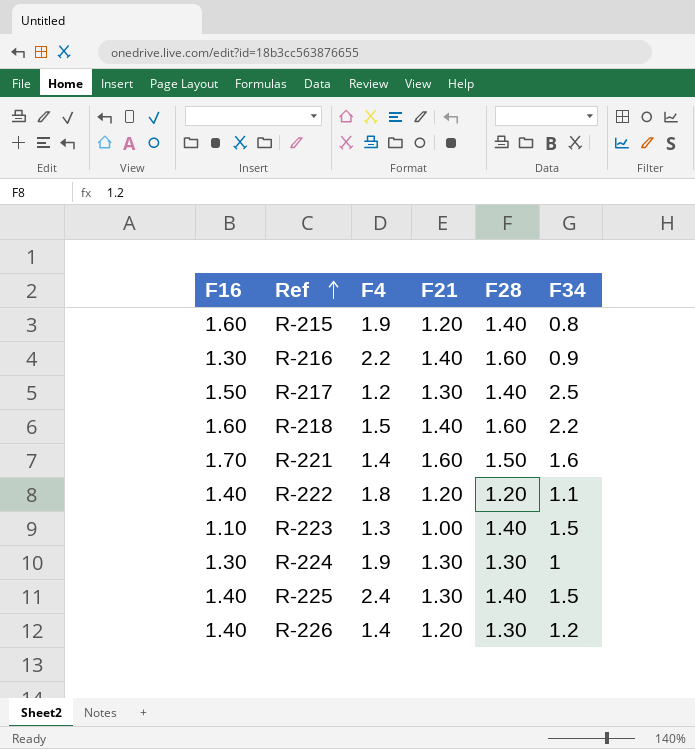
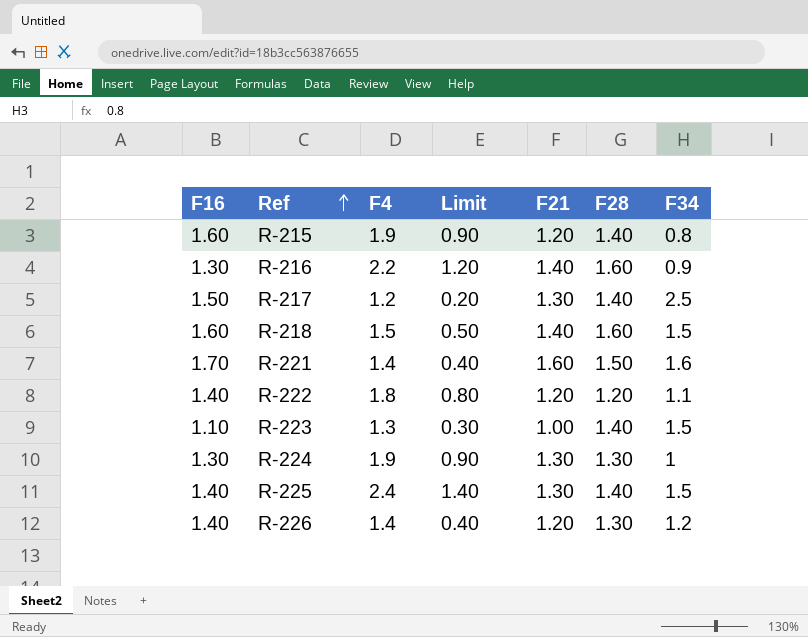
column Limit | formula: none -> [F4] - 1
R-218 | F34: 2.2 -> 1.5

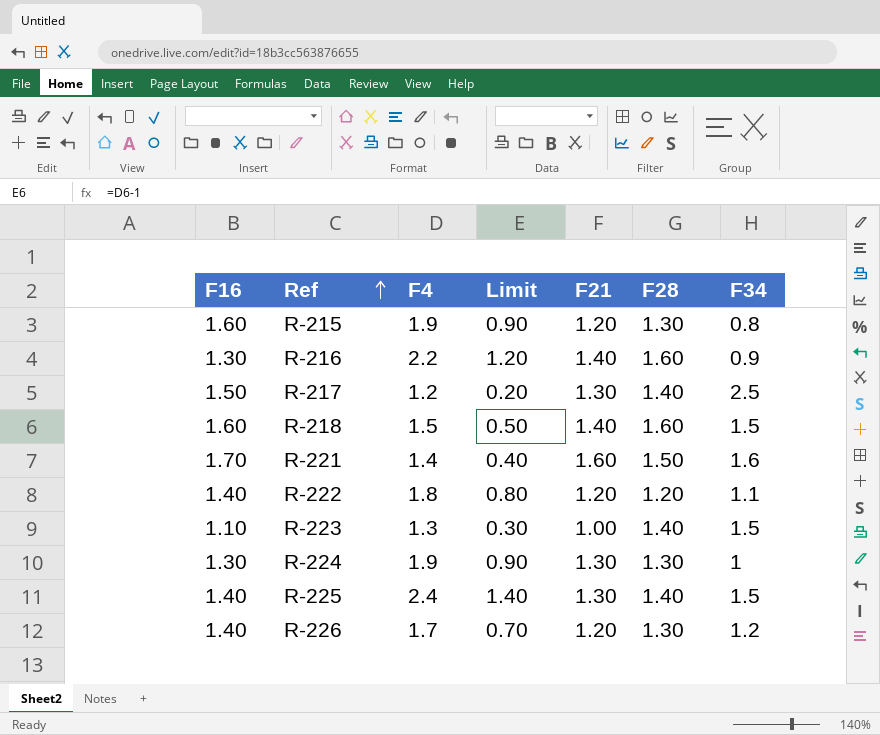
R-215 | F28: 1.40 -> 1.30
R-226 | F4: 1.4 -> 1.7
R-226 | Limit: 0.40 -> 0.70

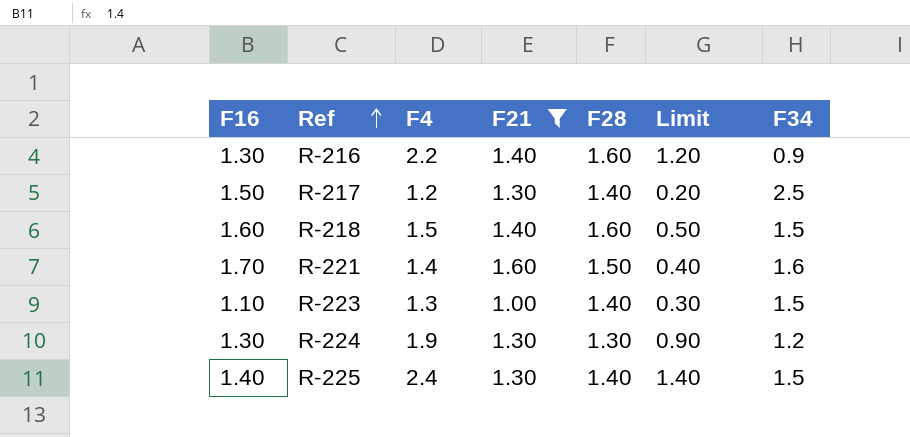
filter: none -> F21 != 1.20
column Limit | position: 4 -> 6
R-224 | F34: 1 -> 1.2

